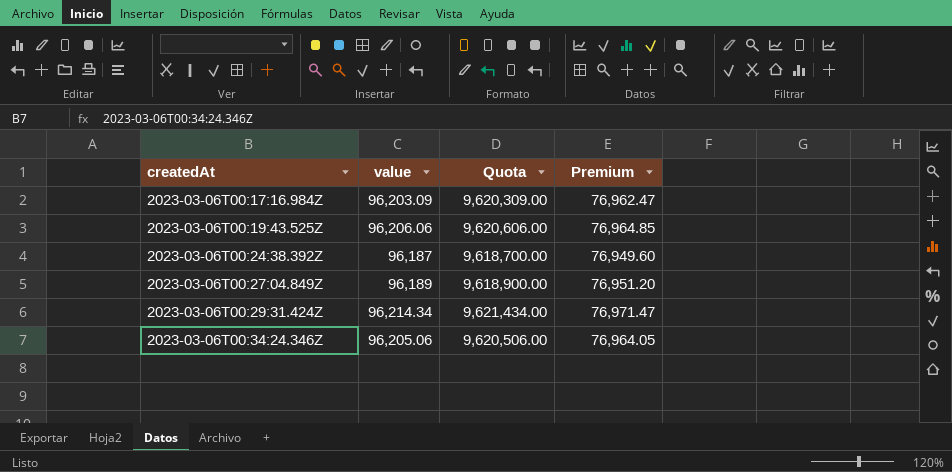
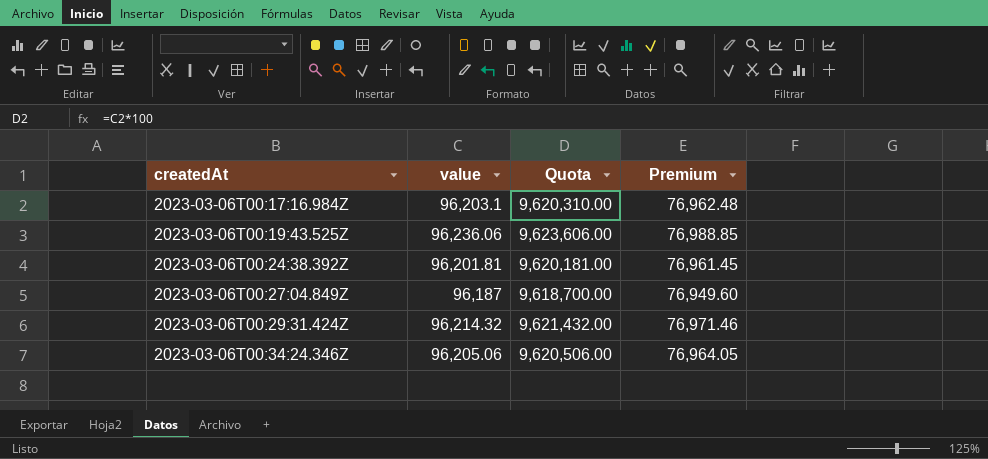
2023-03-06T00:17:16.984Z | value: 96,203.09 -> 96,203.1
2023-03-06T00:17:16.984Z | Quota: 9,620,309.00 -> 9,620,310.00
2023-03-06T00:17:16.984Z | Premium: 76,962.47 -> 76,962.48
2023-03-06T00:19:43.525Z | value: 96,206.06 -> 96,236.06
2023-03-06T00:19:43.525Z | Quota: 9,620,606.00 -> 9,623,606.00
2023-03-06T00:19:43.525Z | Premium: 76,964.85 -> 76,988.85
2023-03-06T00:24:38.392Z | value: 96,187 -> 96,201.81
2023-03-06T00:24:38.392Z | Quota: 9,618,700.00 -> 9,620,181.00
2023-03-06T00:24:38.392Z | Premium: 76,949.60 -> 76,961.45
2023-03-06T00:27:04.849Z | value: 96,189 -> 96,187
2023-03-06T00:27:04.849Z | Quota: 9,618,900.00 -> 9,618,700.00
2023-03-06T00:27:04.849Z | Premium: 76,951.20 -> 76,949.60
2023-03-06T00:29:31.424Z | value: 96,214.34 -> 96,214.32
2023-03-06T00:29:31.424Z | Quota: 9,621,434.00 -> 9,621,432.00
2023-03-06T00:29:31.424Z | Premium: 76,971.47 -> 76,971.46

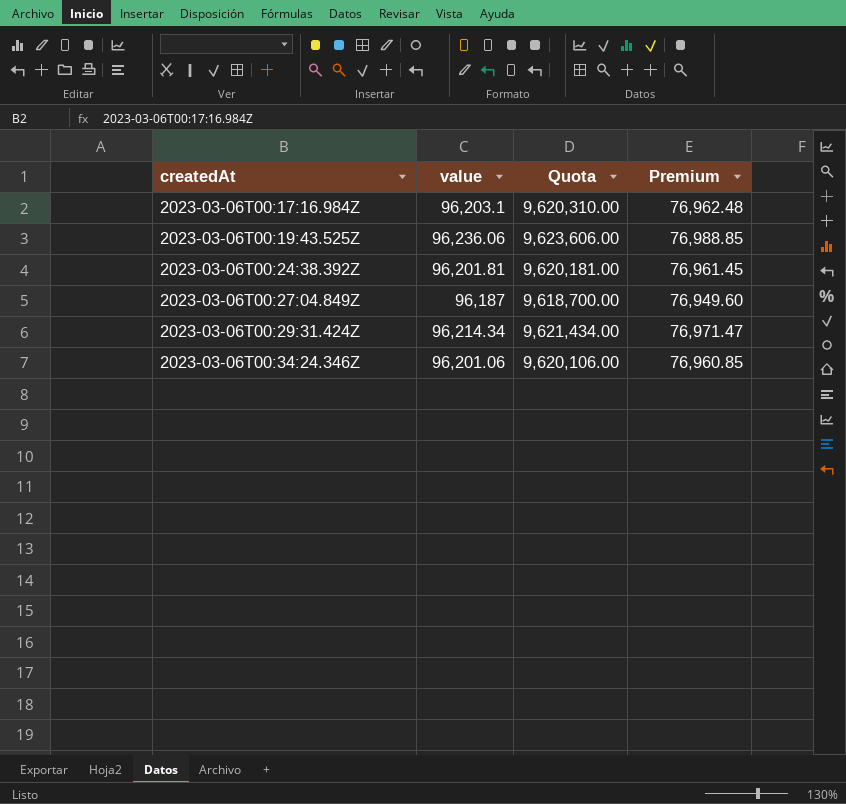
2023-03-06T00:29:31.424Z | value: 96,214.32 -> 96,214.34
2023-03-06T00:29:31.424Z | Quota: 9,621,432.00 -> 9,621,434.00
2023-03-06T00:29:31.424Z | Premium: 76,971.46 -> 76,971.47
2023-03-06T00:34:24.346Z | value: 96,205.06 -> 96,201.06
2023-03-06T00:34:24.346Z | Quota: 9,620,506.00 -> 9,620,106.00
2023-03-06T00:34:24.346Z | Premium: 76,964.05 -> 76,960.85

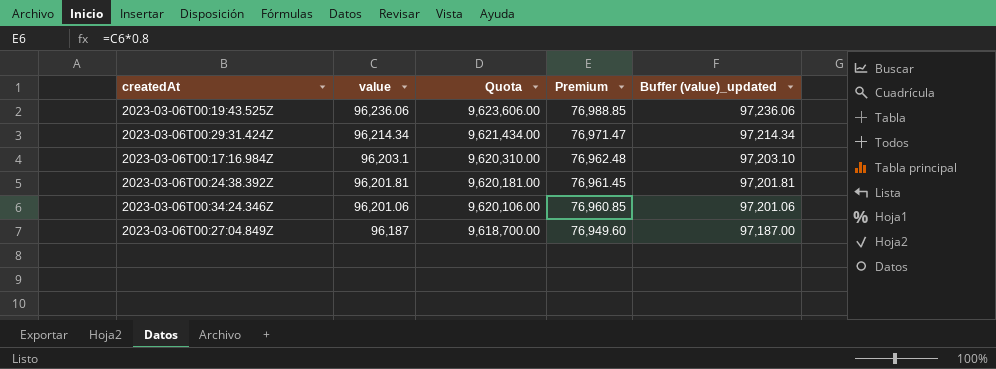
row order: createdAt ascending -> value descending
column Buffer (value)_updated | formula: none -> [value] + 1000

